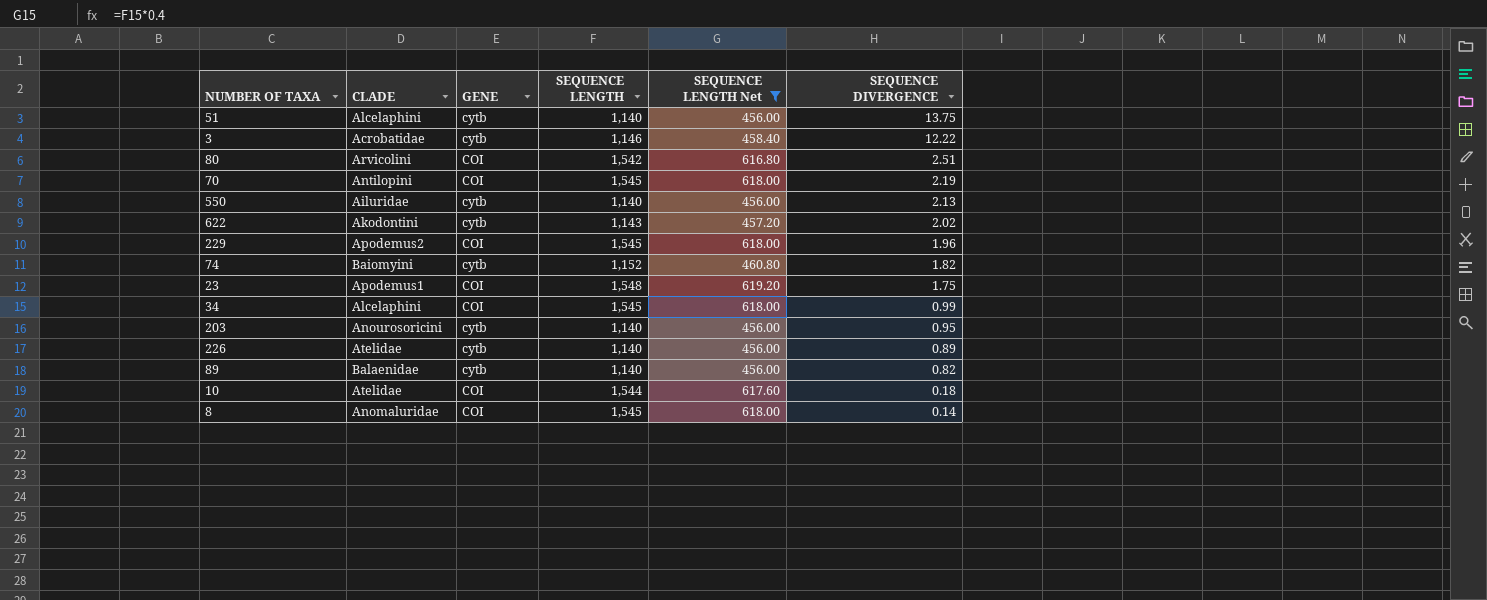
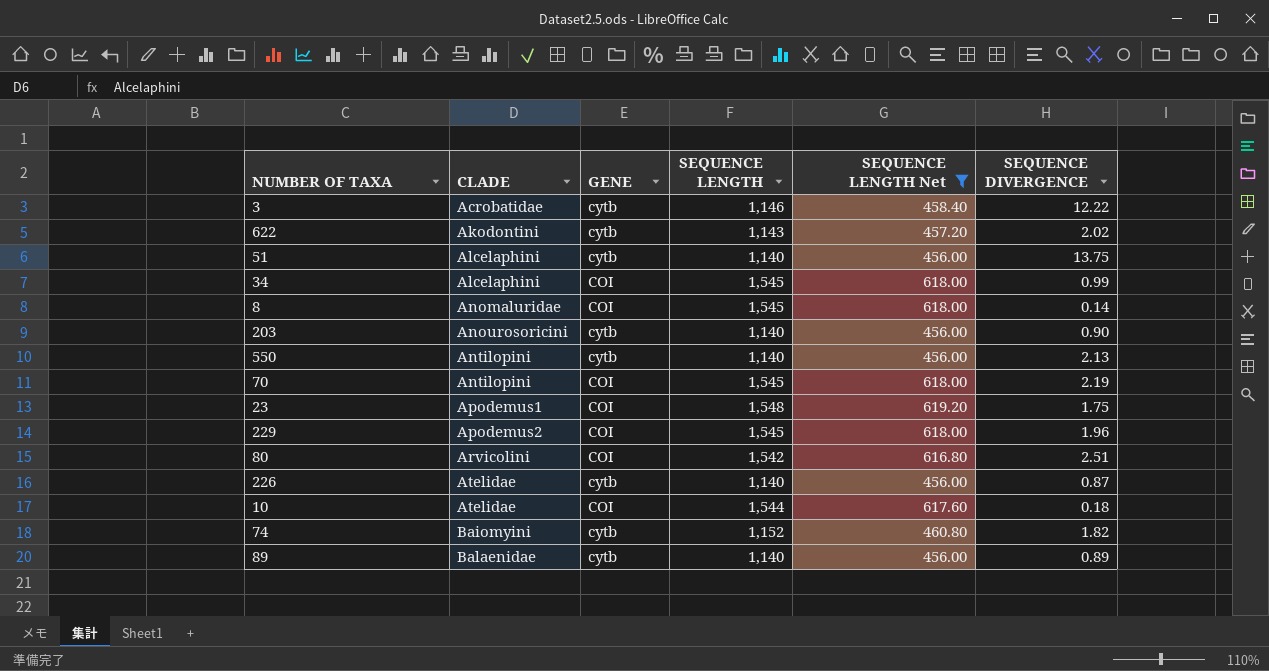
row order: SEQUENCE DIVERGENCE descending -> CLADE ascending
203 | SEQUENCE DIVERGENCE: 0.95 -> 0.90
550 | CLADE: Ailuridae -> Antilopini
226 | SEQUENCE DIVERGENCE: 0.89 -> 0.87
89 | SEQUENCE DIVERGENCE: 0.82 -> 0.89

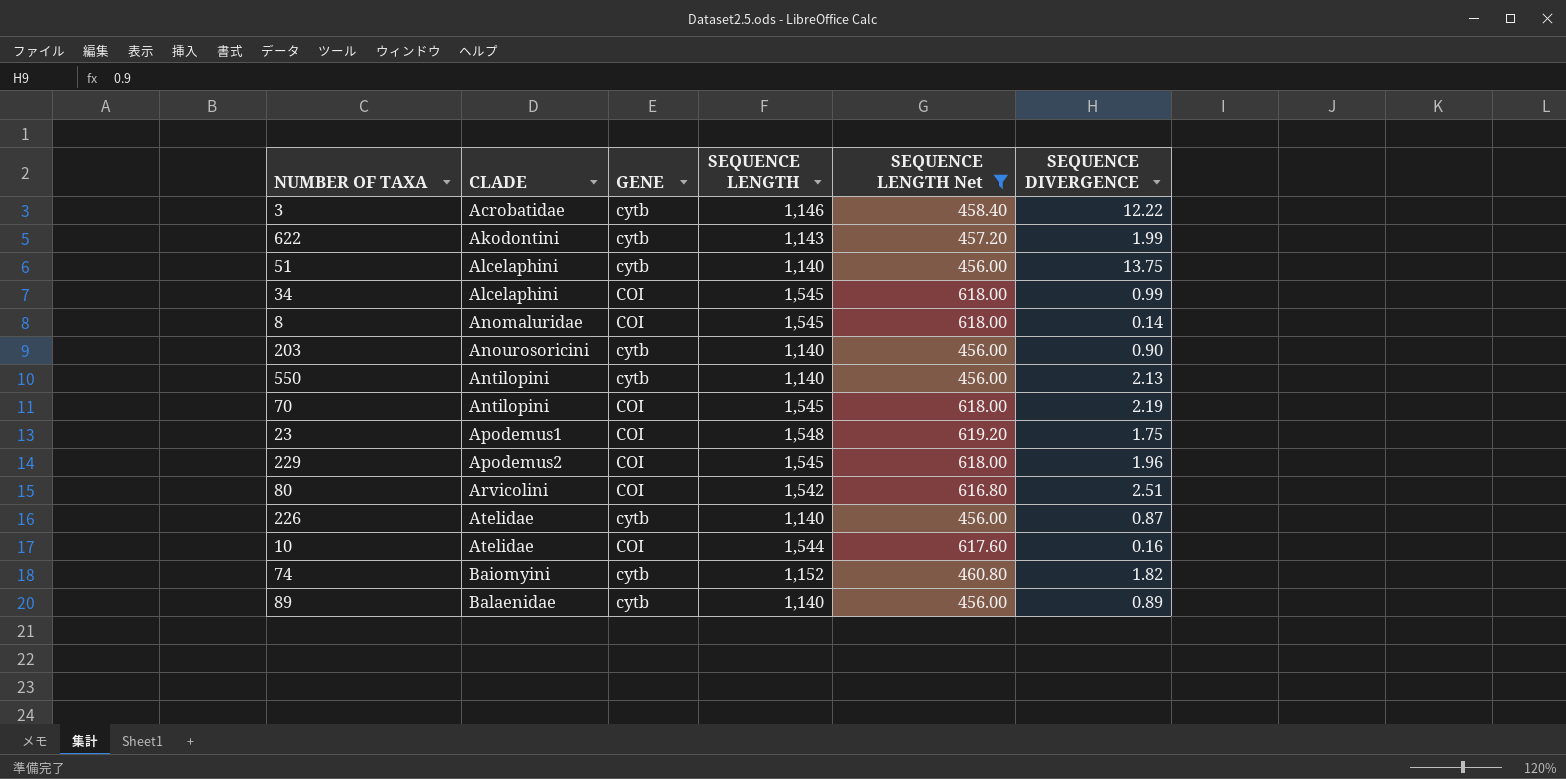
622 | SEQUENCE DIVERGENCE: 2.02 -> 1.99
10 | SEQUENCE DIVERGENCE: 0.18 -> 0.16

